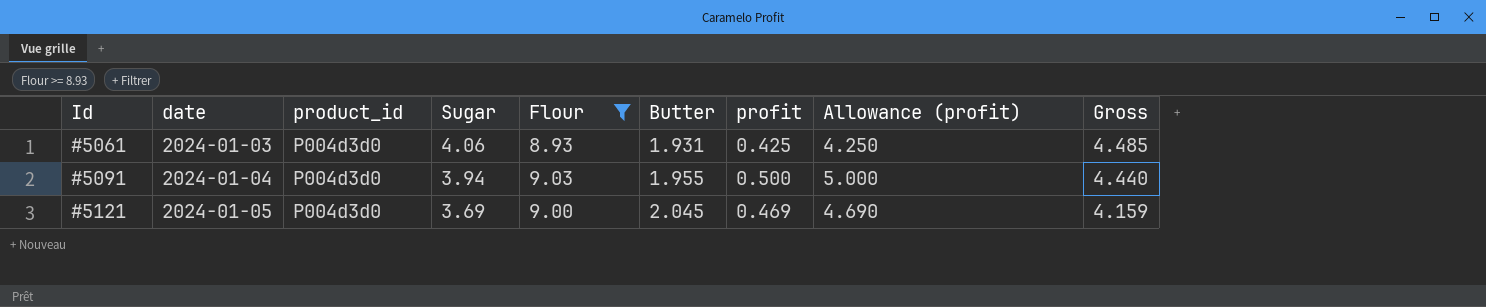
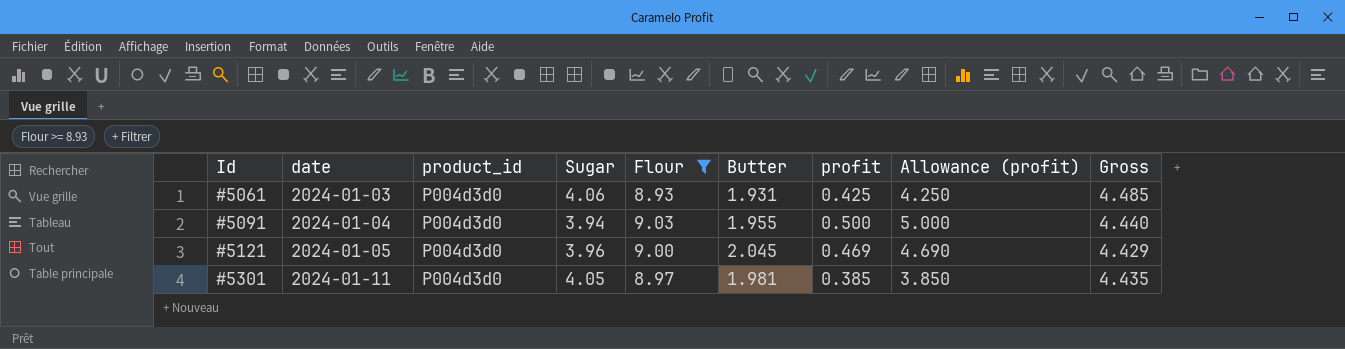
#5121 | Sugar: 3.69 -> 3.96
#5121 | Gross: 4.159 -> 4.429
row #5301: none -> 2024-01-11 | P004d3d0 | 4.05 | 8.97 | 1.981 | 0.385 | 3.850 | 4.435

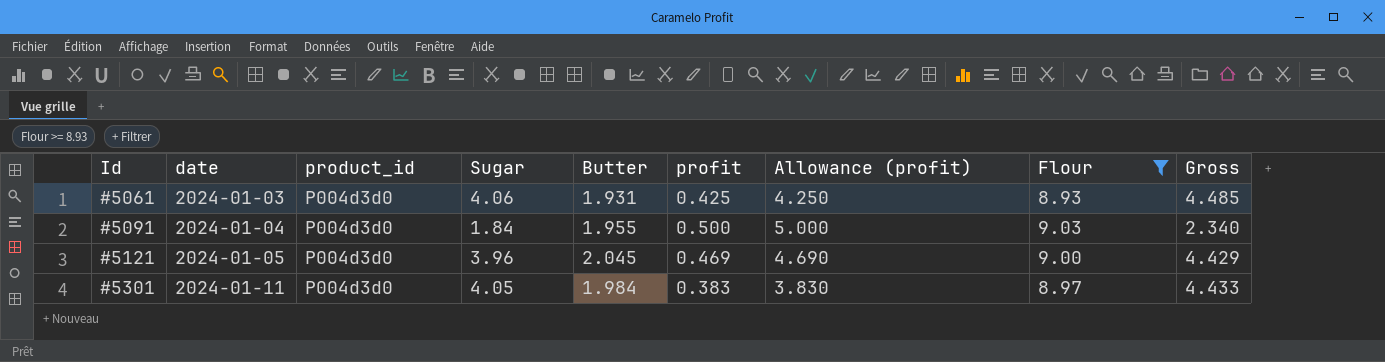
column Flour | position: 5 -> 8
#5091 | Sugar: 3.94 -> 1.84
#5091 | Gross: 4.440 -> 2.340
#5301 | Butter: 1.981 -> 1.984
#5301 | profit: 0.385 -> 0.383
#5301 | Allowance (profit): 3.850 -> 3.830
#5301 | Gross: 4.435 -> 4.433

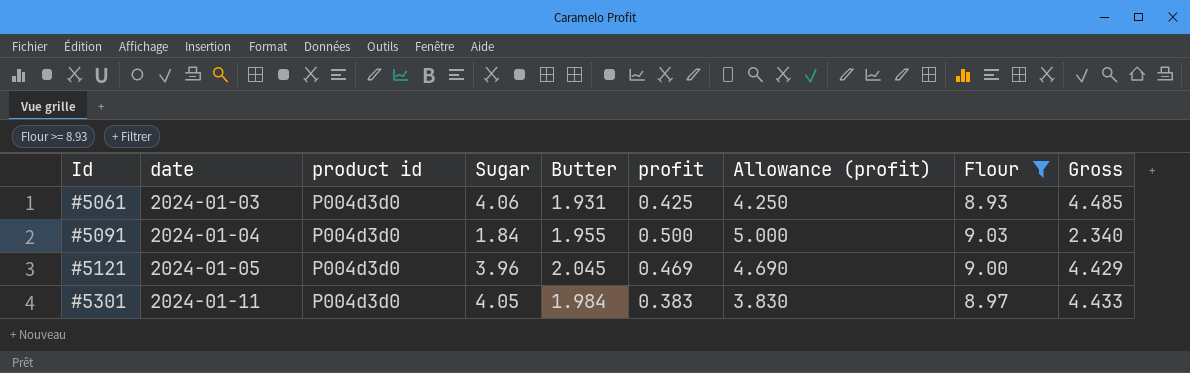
column name: product_id -> product id

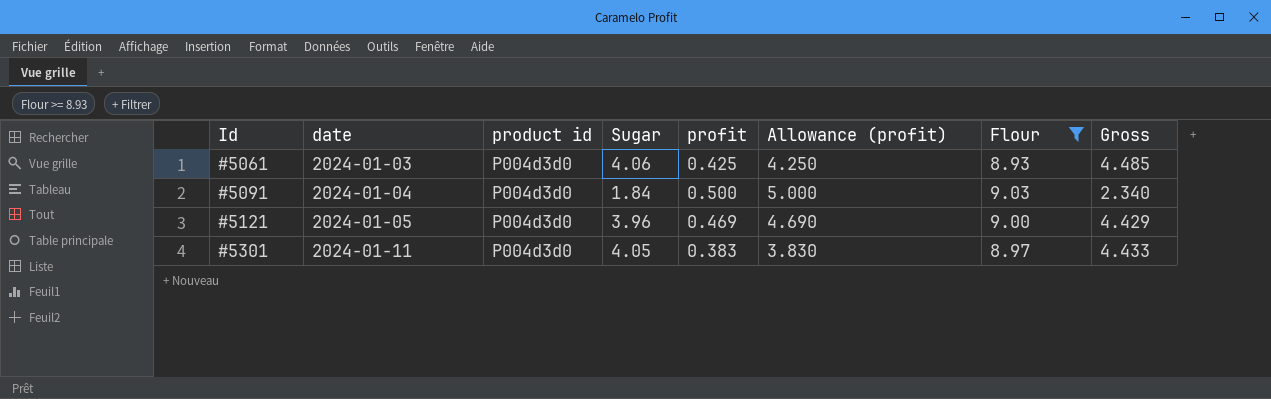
column Butter | position: 5 -> none

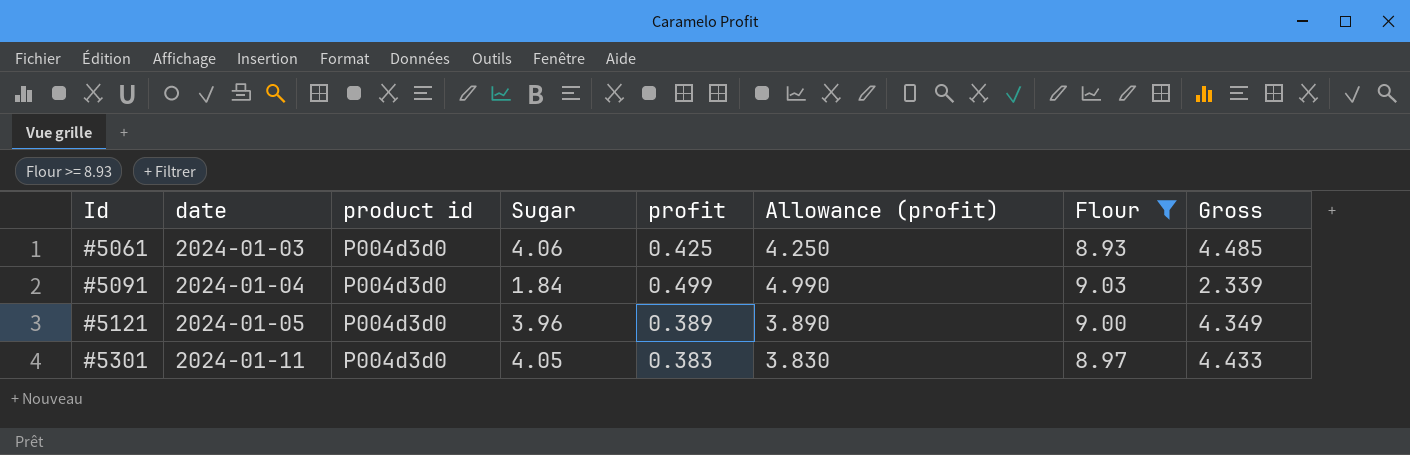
#5091 | profit: 0.500 -> 0.499
#5091 | Allowance (profit): 5.000 -> 4.990
#5091 | Gross: 2.340 -> 2.339
#5121 | profit: 0.469 -> 0.389
#5121 | Allowance (profit): 4.690 -> 3.890
#5121 | Gross: 4.429 -> 4.349

